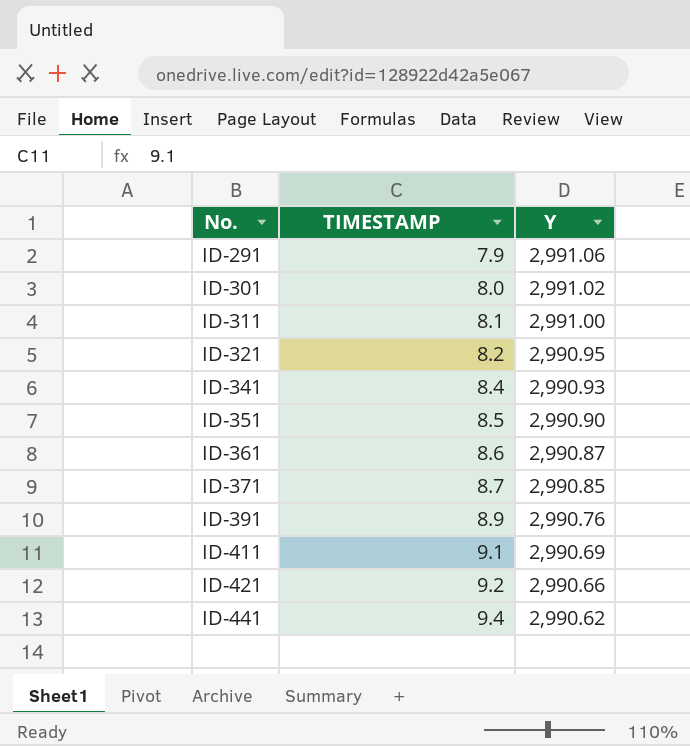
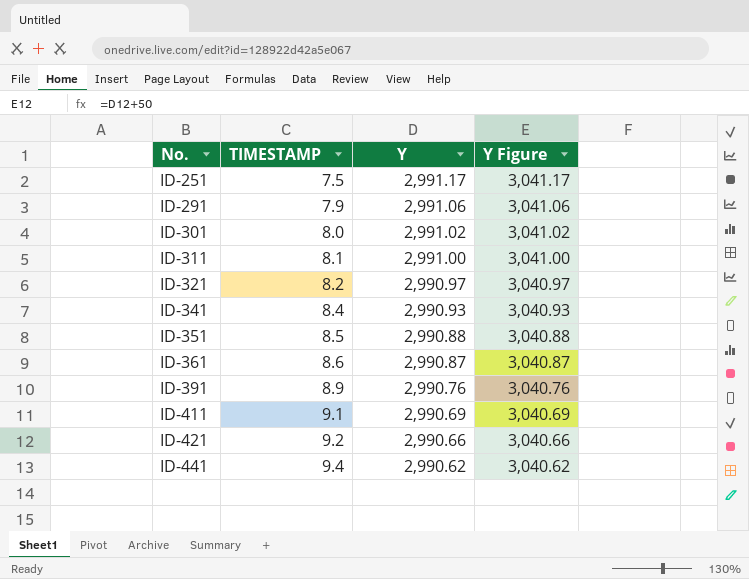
column Y Figure | formula: none -> [Y] + 50
row ID-371: 8.7 | 2,990.85 -> none
row ID-251: none -> 7.5 | 2,991.17 | 3,041.17
ID-321 | Y: 2,990.95 -> 2,990.97
ID-351 | Y: 2,990.90 -> 2,990.88

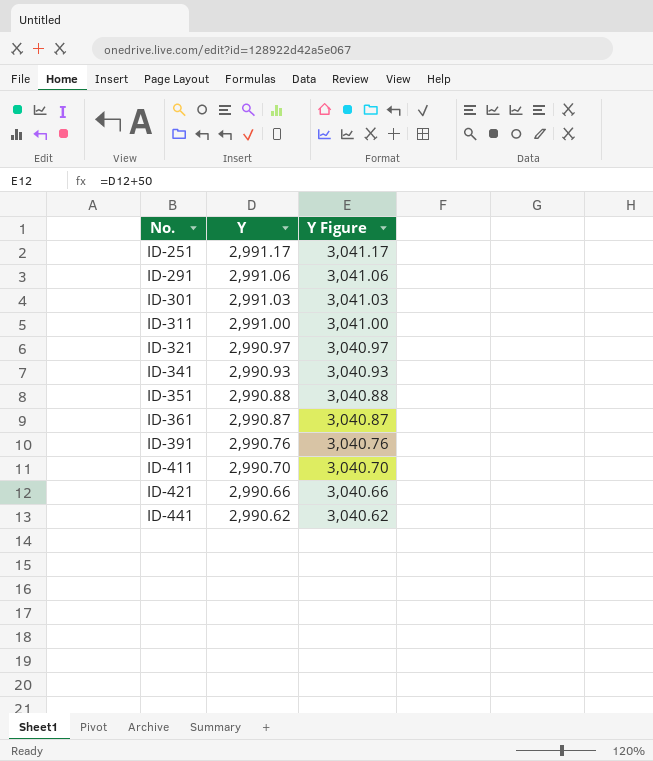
column TIMESTAMP | position: 2 -> none
ID-301 | Y: 2,991.02 -> 2,991.03
ID-301 | Y Figure: 3,041.02 -> 3,041.03
ID-411 | Y: 2,990.69 -> 2,990.70
ID-411 | Y Figure: 3,040.69 -> 3,040.70

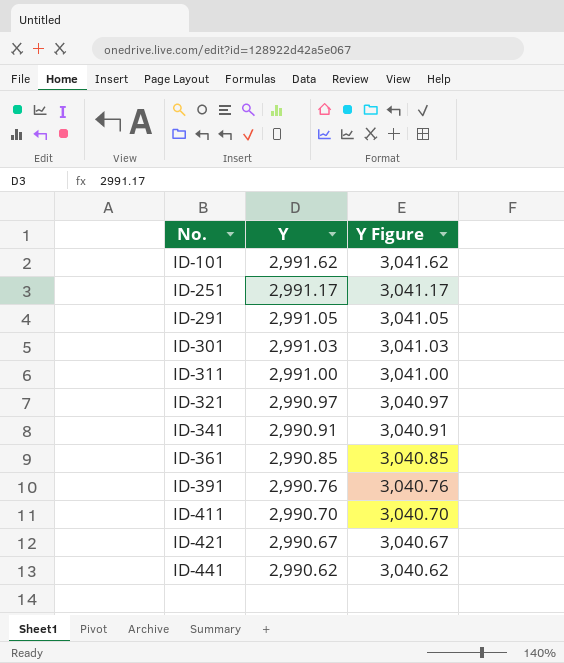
row ID-351: 2,990.88 | 3,040.88 -> none
row ID-101: none -> 2,991.62 | 3,041.62
ID-291 | Y: 2,991.06 -> 2,991.05
ID-291 | Y Figure: 3,041.06 -> 3,041.05
ID-341 | Y: 2,990.93 -> 2,990.91
ID-341 | Y Figure: 3,040.93 -> 3,040.91
ID-361 | Y: 2,990.87 -> 2,990.85
ID-361 | Y Figure: 3,040.87 -> 3,040.85
ID-421 | Y: 2,990.66 -> 2,990.67
ID-421 | Y Figure: 3,040.66 -> 3,040.67

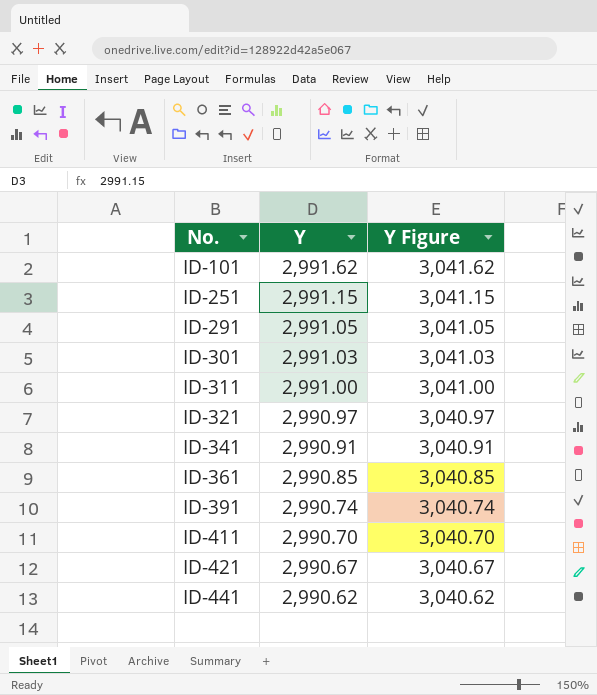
ID-251 | Y: 2,991.17 -> 2,991.15
ID-251 | Y Figure: 3,041.17 -> 3,041.15
ID-391 | Y: 2,990.76 -> 2,990.74
ID-391 | Y Figure: 3,040.76 -> 3,040.74

